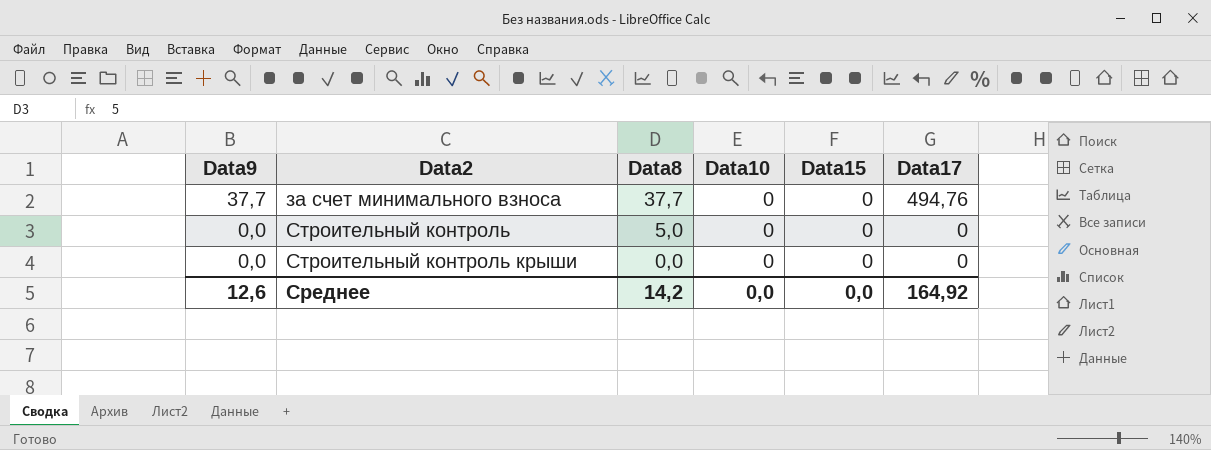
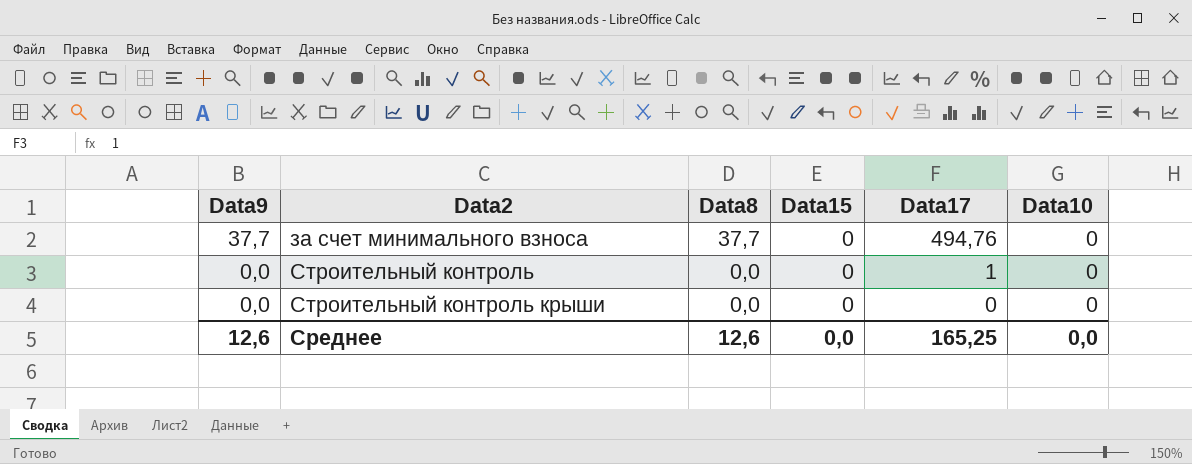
column Data10 | position: 4 -> 6
Строительный контроль | Data8: 5,0 -> 0,0
Строительный контроль | Data17: 0 -> 1
Среднее | Data8: 14,2 -> 12,6
Среднее | Data17: 164,92 -> 165,25

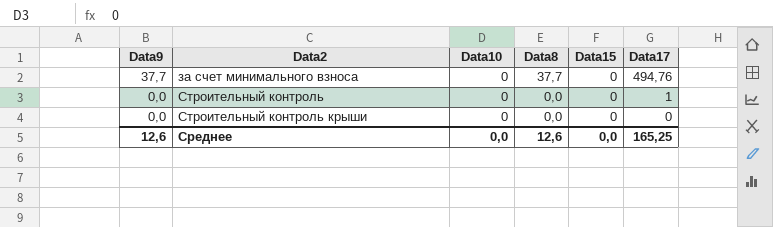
column Data10 | position: 6 -> 3

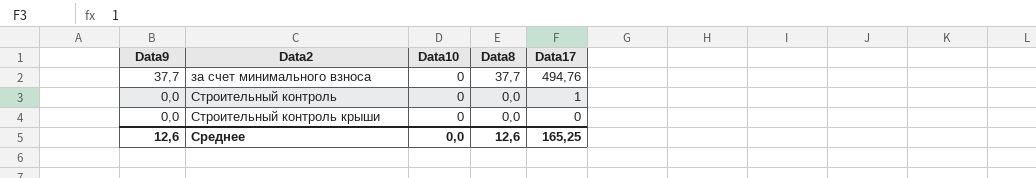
column Data15 | position: 5 -> none

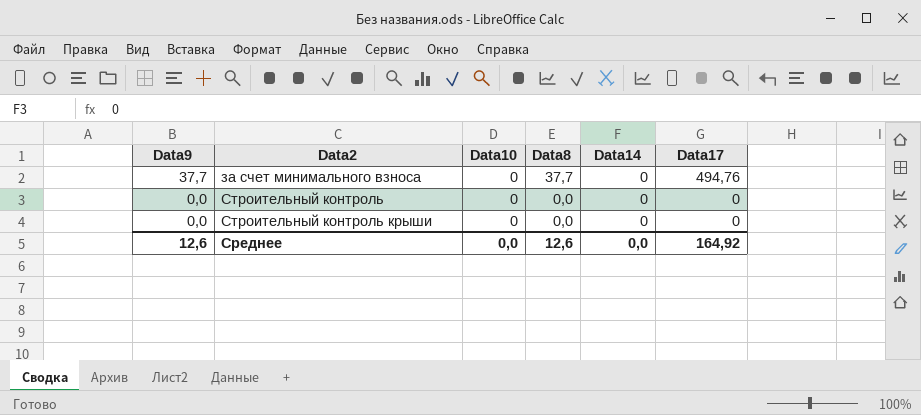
column Data14 | position: none -> 5
Строительный контроль | Data17: 1 -> 0
Среднее | Data17: 165,25 -> 164,92

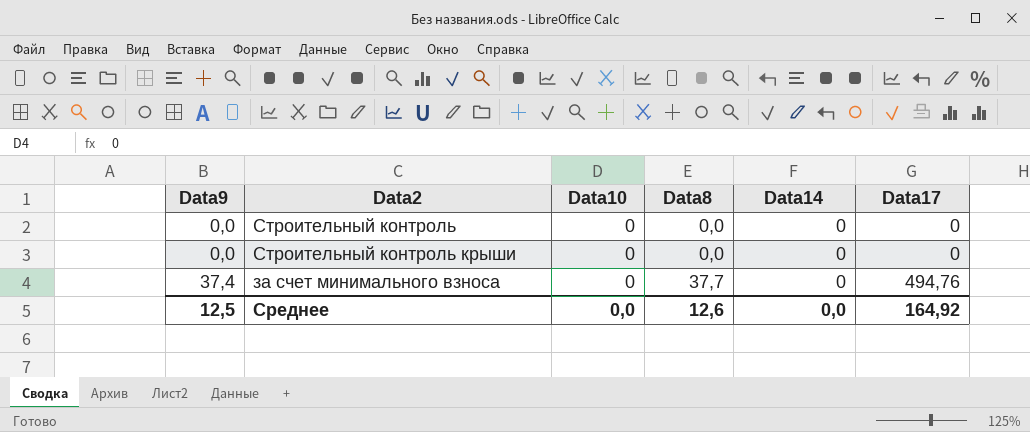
row order: Data9 descending -> Data9 ascending
за счет минимального взноса | Data9: 37,7 -> 37,4
Среднее | Data9: 12,6 -> 12,5

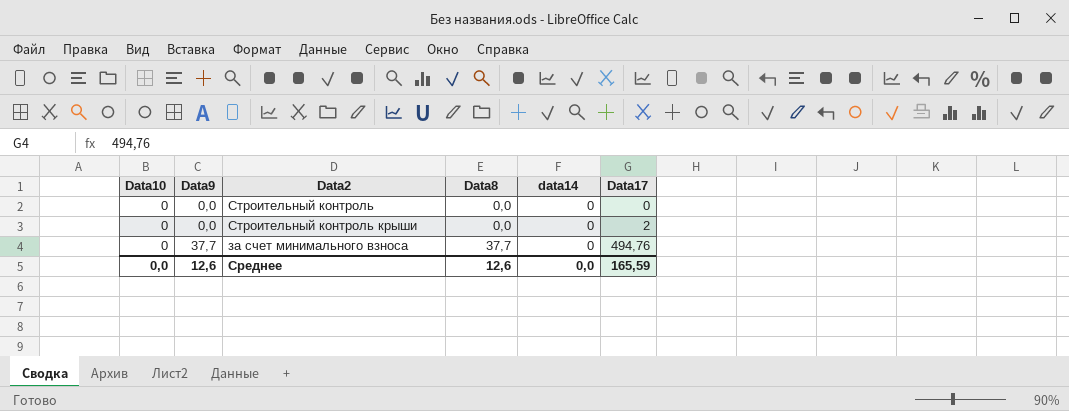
column Data10 | position: 3 -> 1
column name: Data14 -> data14
Строительный контроль крыши | Data17: 0 -> 2
за счет минимального взноса | Data9: 37,4 -> 37,7
Среднее | Data9: 12,5 -> 12,6
Среднее | Data17: 164,92 -> 165,59

